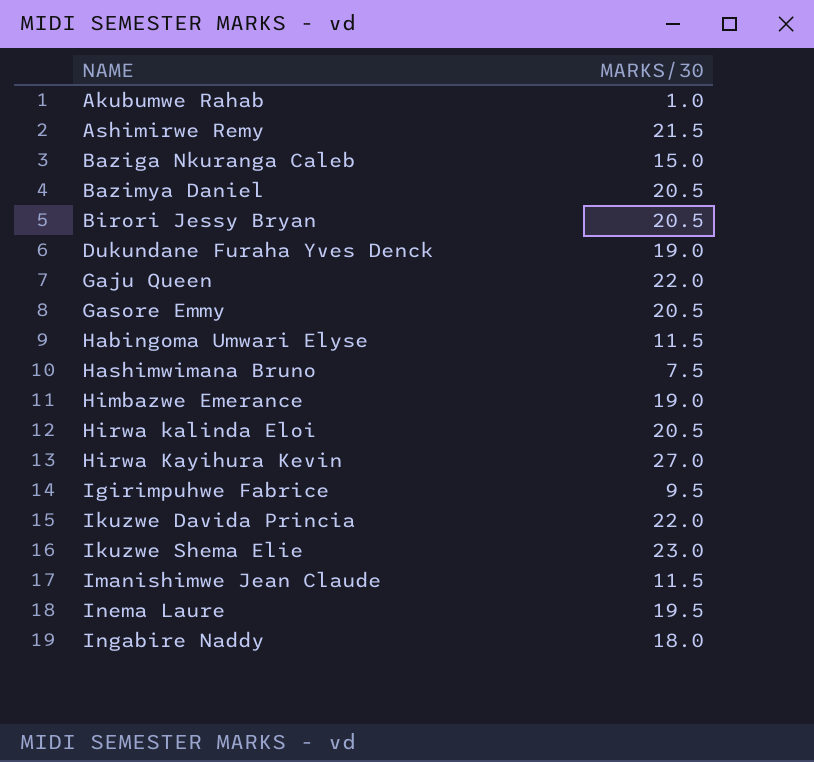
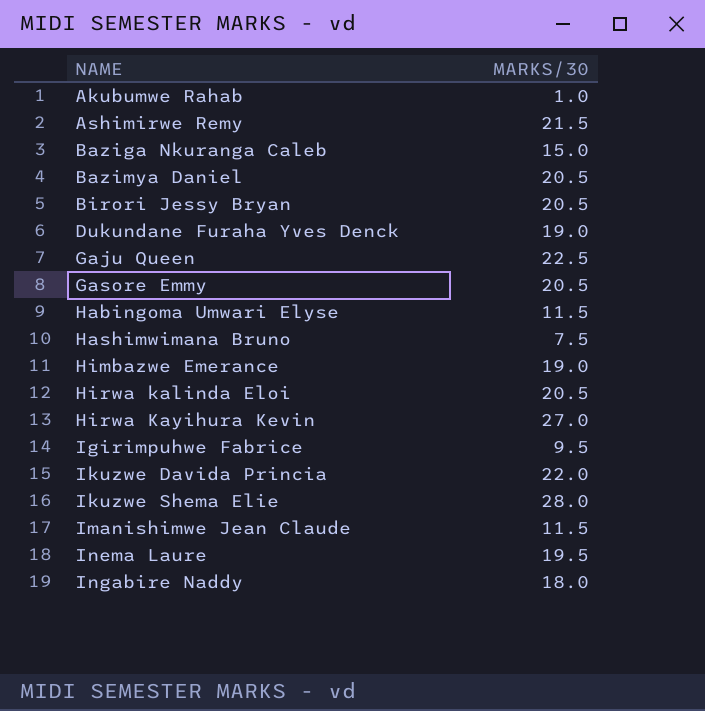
Gaju Queen | MARKS/30: 22.0 -> 22.5
Ikuzwe Shema Elie | MARKS/30: 23.0 -> 28.0

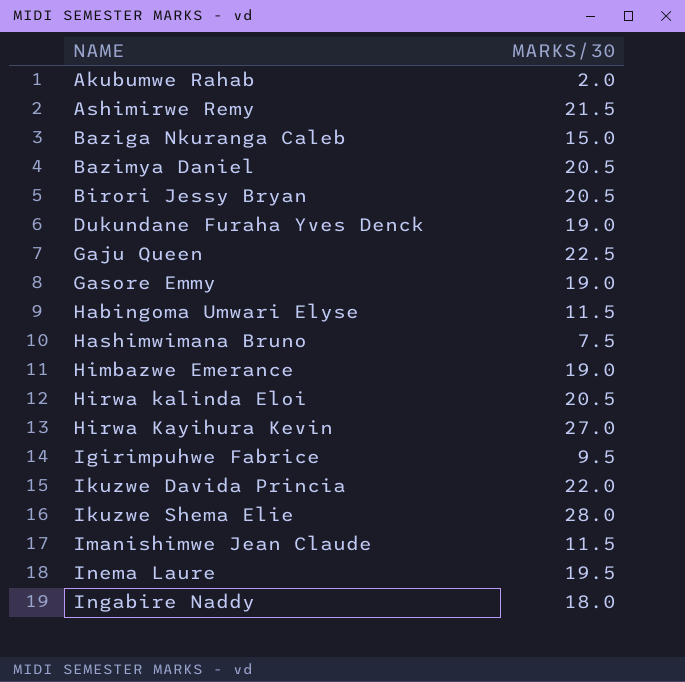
Akubumwe Rahab | MARKS/30: 1.0 -> 2.0
Gasore Emmy | MARKS/30: 20.5 -> 19.0

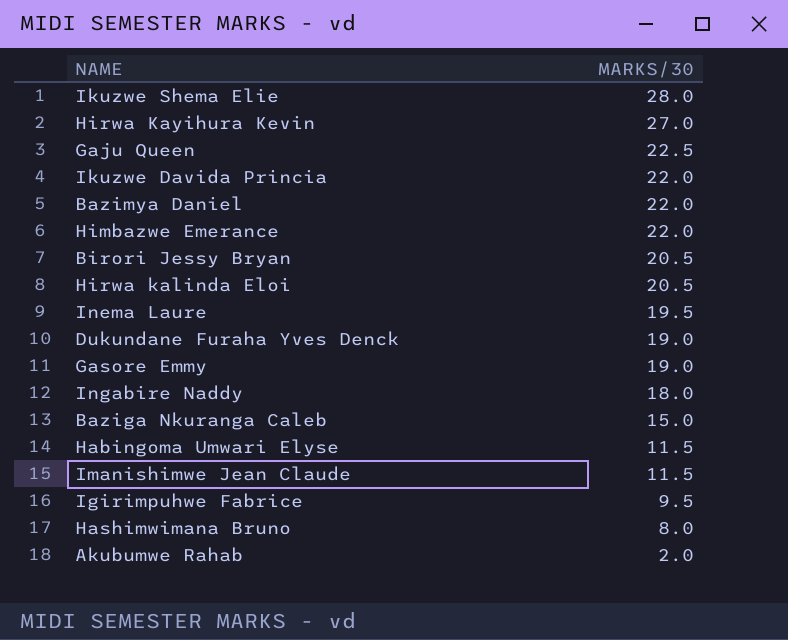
row order: NAME ascending -> MARKS/30 descending
row Ashimirwe Remy: 21.5 -> none
Bazimya Daniel | MARKS/30: 20.5 -> 22.0
Himbazwe Emerance | MARKS/30: 19.0 -> 22.0
Hashimwimana Bruno | MARKS/30: 7.5 -> 8.0

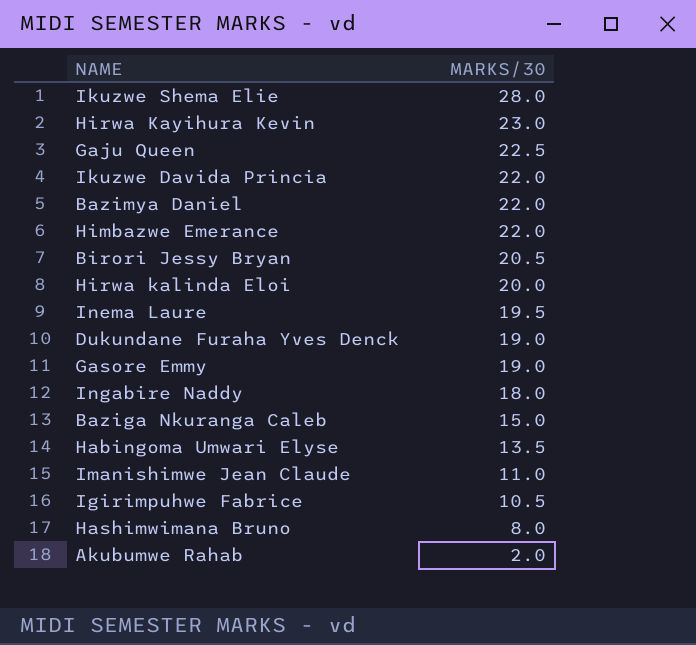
Hirwa Kayihura Kevin | MARKS/30: 27.0 -> 23.0
Hirwa kalinda Eloi | MARKS/30: 20.5 -> 20.0
Habingoma Umwari Elyse | MARKS/30: 11.5 -> 13.5
Imanishimwe Jean Claude | MARKS/30: 11.5 -> 11.0
Igirimpuhwe Fabrice | MARKS/30: 9.5 -> 10.5

